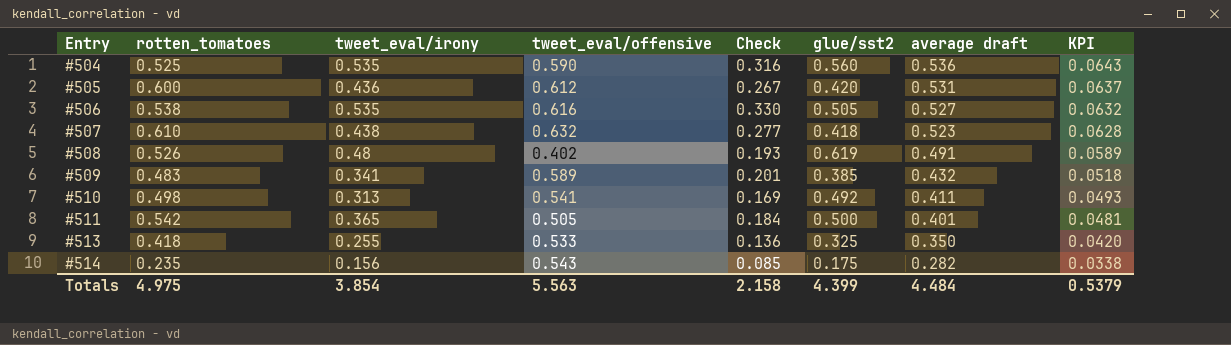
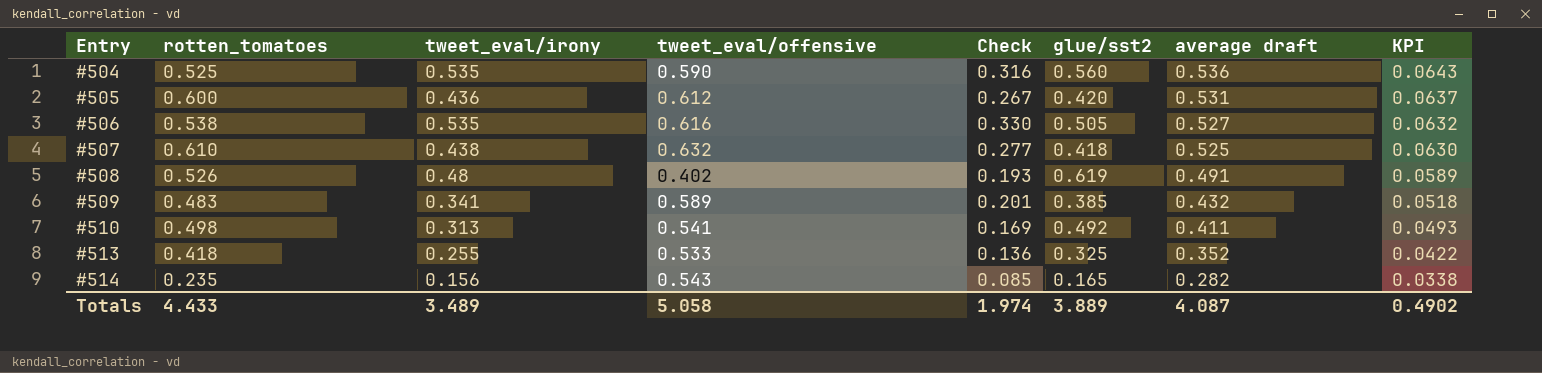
row #511: 0.542 | 0.365 | 0.505 | 0.184 | 0.500 | 0.401 | 0.0481 -> none
#507 | average draft: 0.523 -> 0.525
#507 | KPI: 0.0628 -> 0.0630
#513 | average draft: 0.350 -> 0.352
#513 | KPI: 0.0420 -> 0.0422
#514 | glue/sst2: 0.175 -> 0.165
Totals | rotten_tomatoes: 4.975 -> 4.433
Totals | tweet_eval/irony: 3.854 -> 3.489
Totals | tweet_eval/offensive: 5.563 -> 5.058
Totals | Check: 2.158 -> 1.974
Totals | glue/sst2: 4.399 -> 3.889
Totals | average draft: 4.484 -> 4.087
Totals | KPI: 0.5379 -> 0.4902

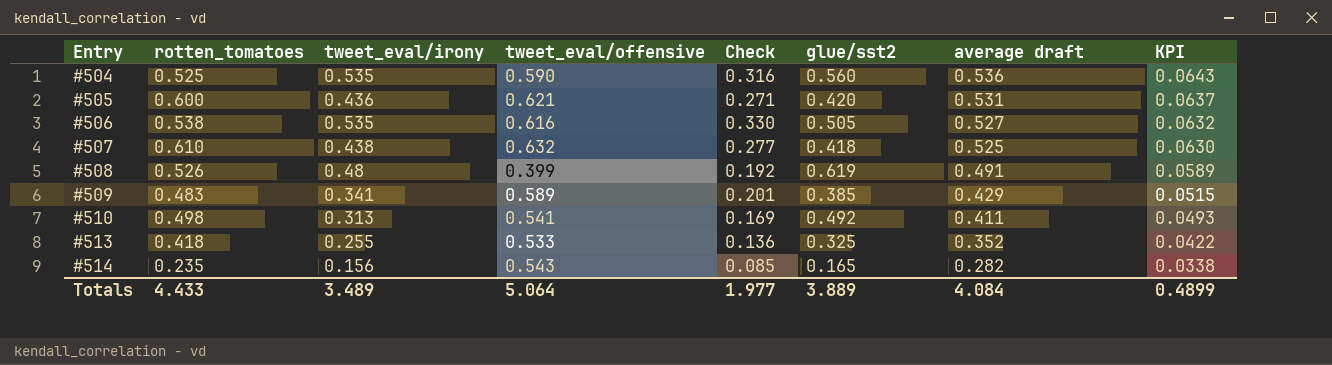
#505 | tweet_eval/offensive: 0.612 -> 0.621
#505 | Check: 0.267 -> 0.271
#508 | tweet_eval/offensive: 0.402 -> 0.399
#508 | Check: 0.193 -> 0.192
#509 | average draft: 0.432 -> 0.429
#509 | KPI: 0.0518 -> 0.0515
Totals | tweet_eval/offensive: 5.058 -> 5.064
Totals | Check: 1.974 -> 1.977
Totals | average draft: 4.087 -> 4.084
Totals | KPI: 0.4902 -> 0.4899

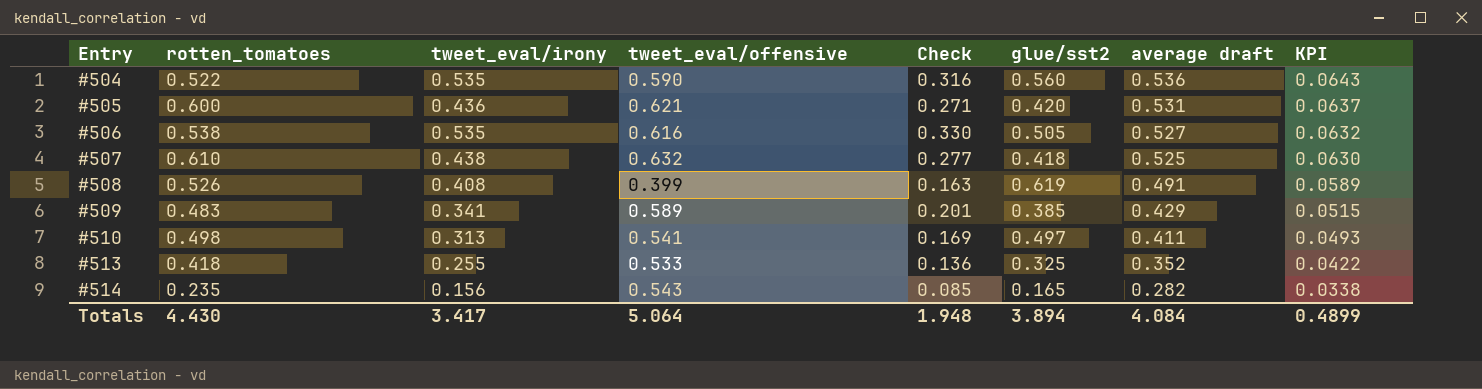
#504 | rotten_tomatoes: 0.525 -> 0.522
#508 | tweet_eval/irony: 0.48 -> 0.408
#508 | Check: 0.192 -> 0.163
#510 | glue/sst2: 0.492 -> 0.497
Totals | rotten_tomatoes: 4.433 -> 4.430
Totals | tweet_eval/irony: 3.489 -> 3.417
Totals | Check: 1.977 -> 1.948
Totals | glue/sst2: 3.889 -> 3.894

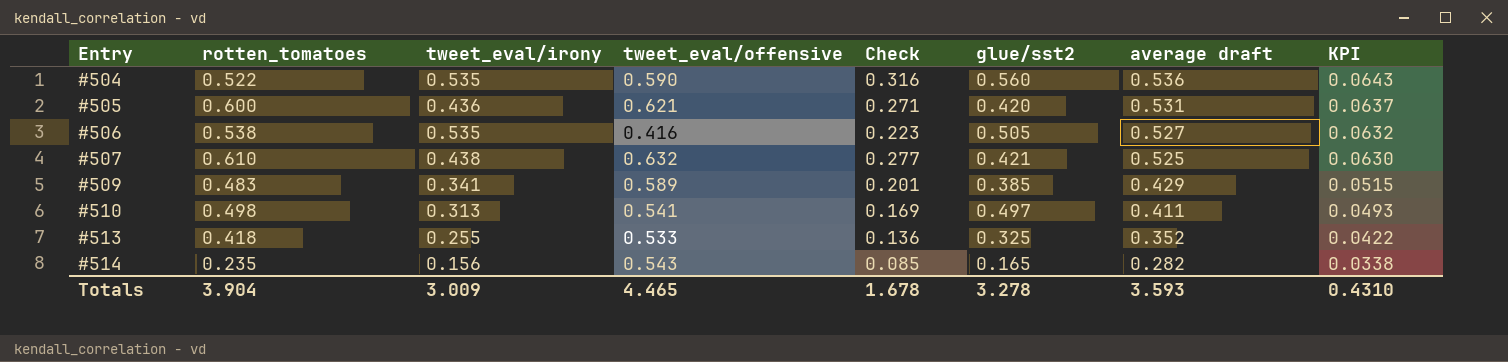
row #508: 0.526 | 0.408 | 0.399 | 0.163 | 0.619 | 0.491 | 0.0589 -> none
#506 | tweet_eval/offensive: 0.616 -> 0.416
#506 | Check: 0.330 -> 0.223
#507 | glue/sst2: 0.418 -> 0.421
Totals | rotten_tomatoes: 4.430 -> 3.904
Totals | tweet_eval/irony: 3.417 -> 3.009
Totals | tweet_eval/offensive: 5.064 -> 4.465
Totals | Check: 1.948 -> 1.678
Totals | glue/sst2: 3.894 -> 3.278
Totals | average draft: 4.084 -> 3.593
Totals | KPI: 0.4899 -> 0.4310

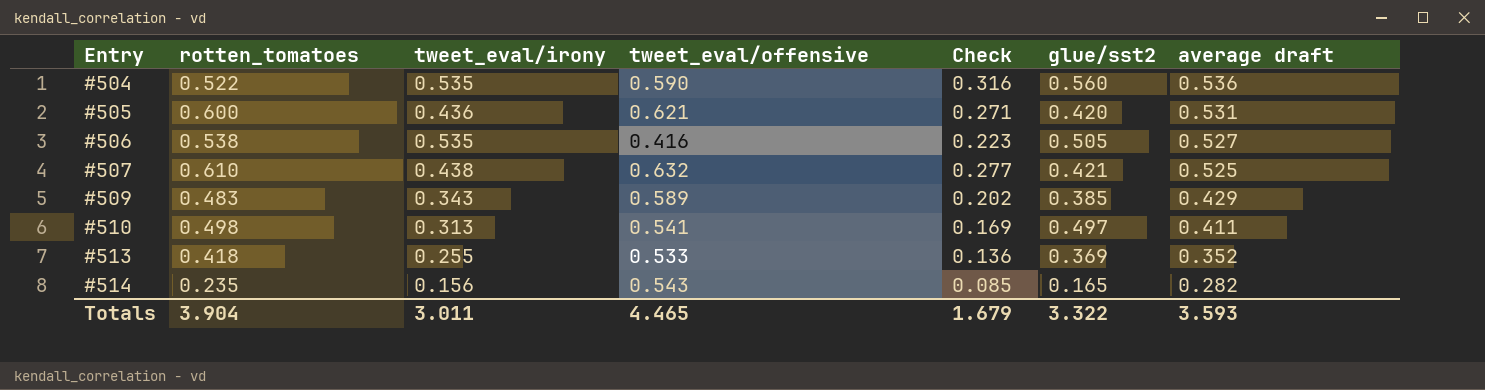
column KPI | formula: [average draft] * 0.12 -> none
#509 | tweet_eval/irony: 0.341 -> 0.343
#509 | Check: 0.201 -> 0.202
#513 | glue/sst2: 0.325 -> 0.369
Totals | tweet_eval/irony: 3.009 -> 3.011
Totals | Check: 1.678 -> 1.679
Totals | glue/sst2: 3.278 -> 3.322

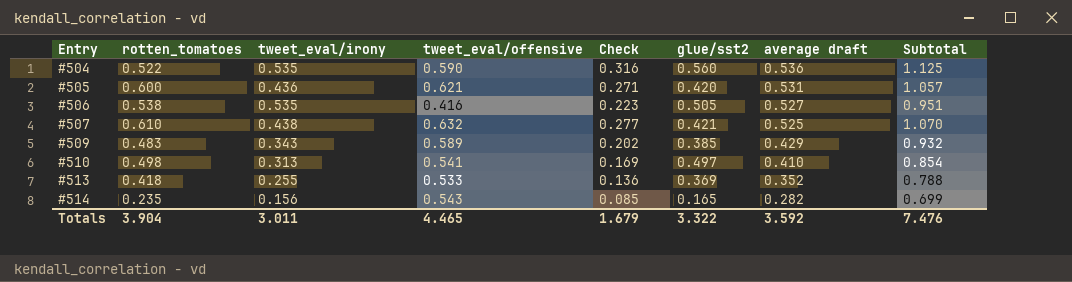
column Subtotal | formula: none -> [tweet_eval/irony] + [tweet_eval/offensive]
#510 | average draft: 0.411 -> 0.410
Totals | average draft: 3.593 -> 3.592

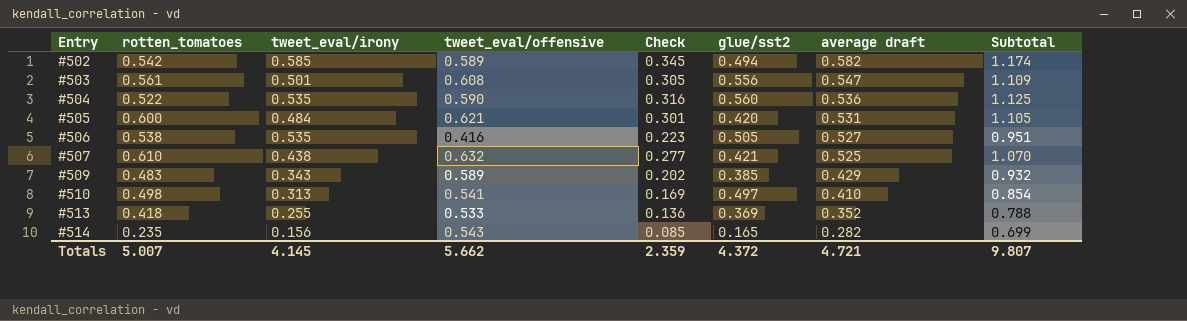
row #502: none -> 0.542 | 0.585 | 0.589 | 0.345 | 0.494 | 0.582 | 1.174
row #503: none -> 0.561 | 0.501 | 0.608 | 0.305 | 0.556 | 0.547 | 1.109
#505 | tweet_eval/irony: 0.436 -> 0.484
#505 | Check: 0.271 -> 0.301
#505 | Subtotal: 1.057 -> 1.105
Totals | rotten_tomatoes: 3.904 -> 5.007
Totals | tweet_eval/irony: 3.011 -> 4.145
Totals | tweet_eval/offensive: 4.465 -> 5.662
Totals | Check: 1.679 -> 2.359
Totals | glue/sst2: 3.322 -> 4.372
Totals | average draft: 3.592 -> 4.721
Totals | Subtotal: 7.476 -> 9.807

